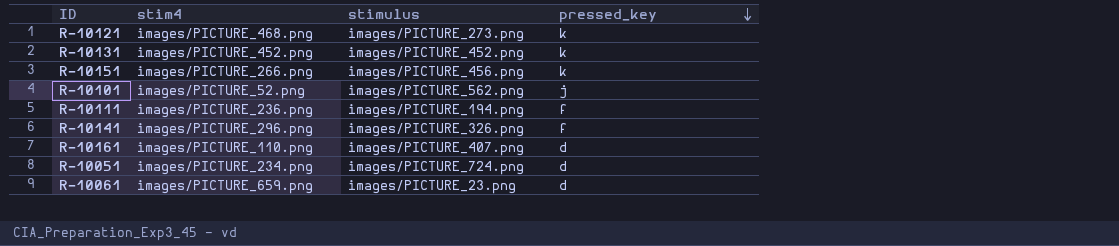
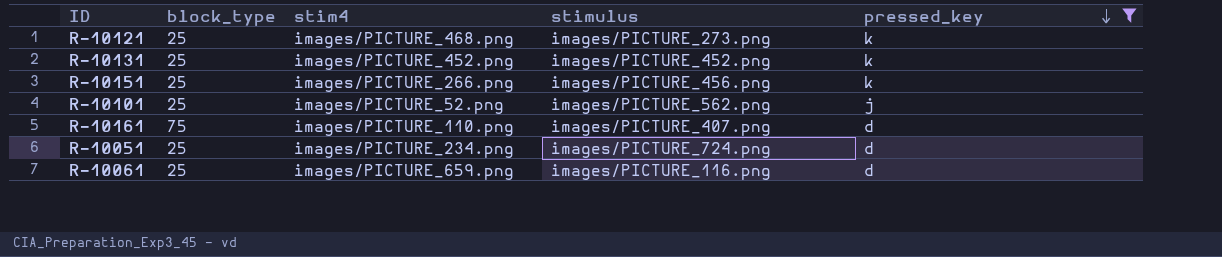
filter: none -> pressed_key != f
column block_type | position: none -> 2
R-10061 | stimulus: images/PICTURE_23.png -> images/PICTURE_116.png

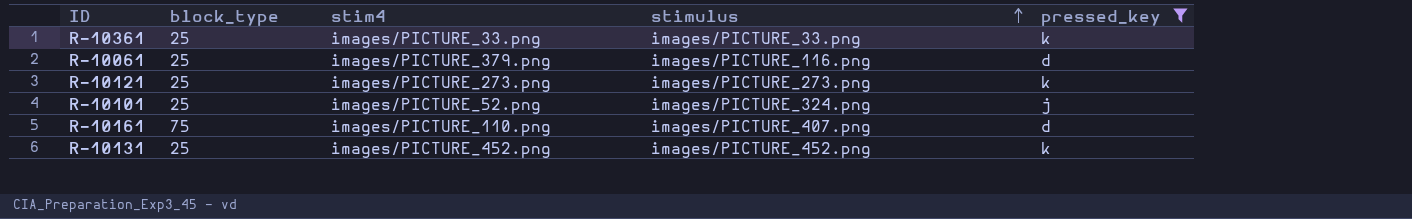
row order: pressed_key descending -> stimulus ascending
row R-10151: 25 | images/PICTURE_266.png | images/PICTURE_456.png | k -> none
row R-10051: 25 | images/PICTURE_234.png | images/PICTURE_724.png | d -> none
row R-10361: none -> 25 | images/PICTURE_33.png | images/PICTURE_33.png | k
R-10061 | stim4: images/PICTURE_659.png -> images/PICTURE_379.png
R-10121 | stim4: images/PICTURE_468.png -> images/PICTURE_273.png
R-10101 | stimulus: images/PICTURE_562.png -> images/PICTURE_324.png

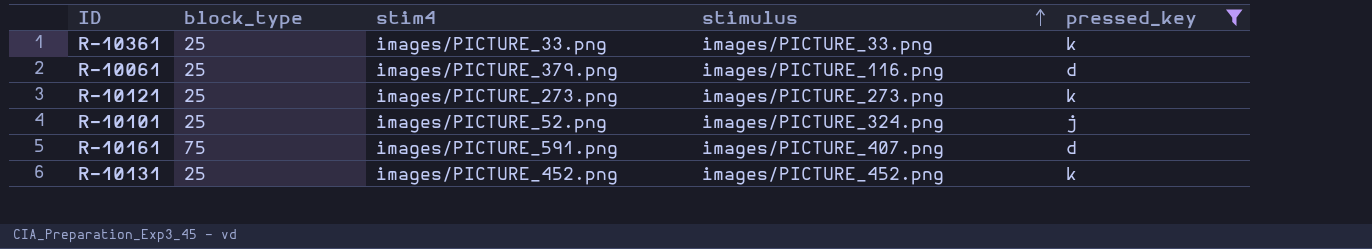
R-10161 | stim4: images/PICTURE_110.png -> images/PICTURE_591.png

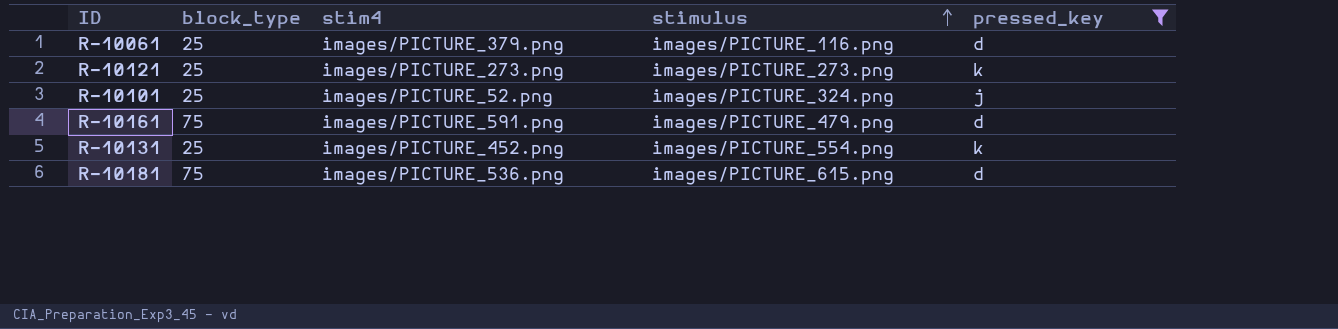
row R-10361: 25 | images/PICTURE_33.png | images/PICTURE_33.png | k -> none
R-10161 | stimulus: images/PICTURE_407.png -> images/PICTURE_479.png
R-10131 | stimulus: images/PICTURE_452.png -> images/PICTURE_554.png
row R-10181: none -> 75 | images/PICTURE_536.png | images/PICTURE_615.png | d

